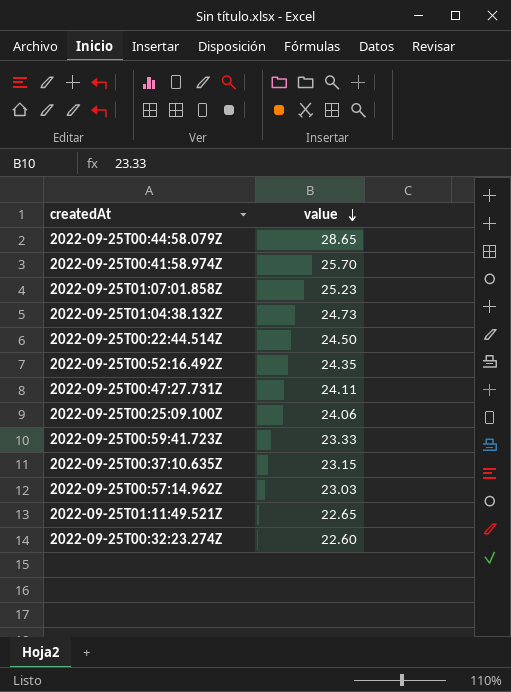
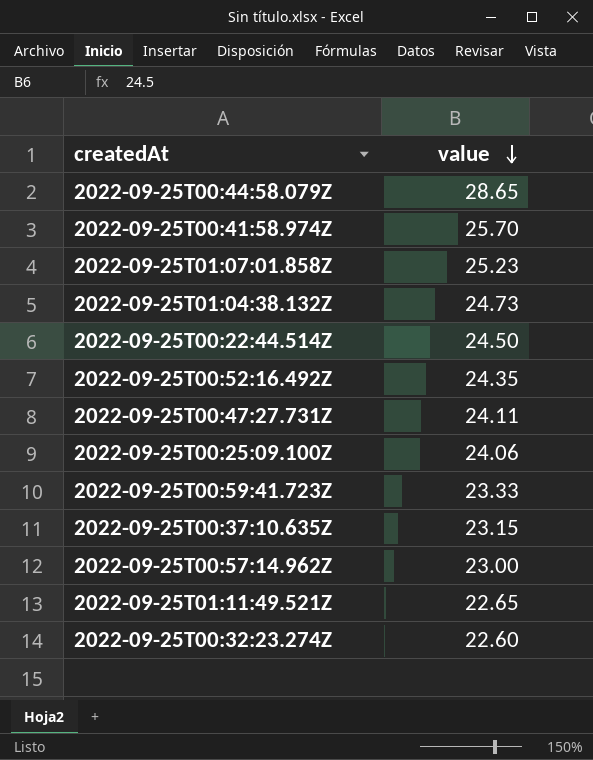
2022-09-25T00:57:14.962Z | value: 23.03 -> 23.00

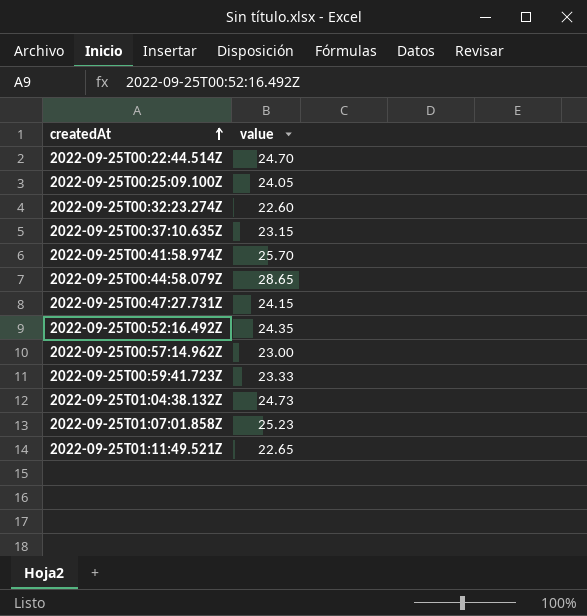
row order: value descending -> createdAt ascending
2022-09-25T00:22:44.514Z | value: 24.50 -> 24.70
2022-09-25T00:25:09.100Z | value: 24.06 -> 24.05
2022-09-25T00:47:27.731Z | value: 24.11 -> 24.15

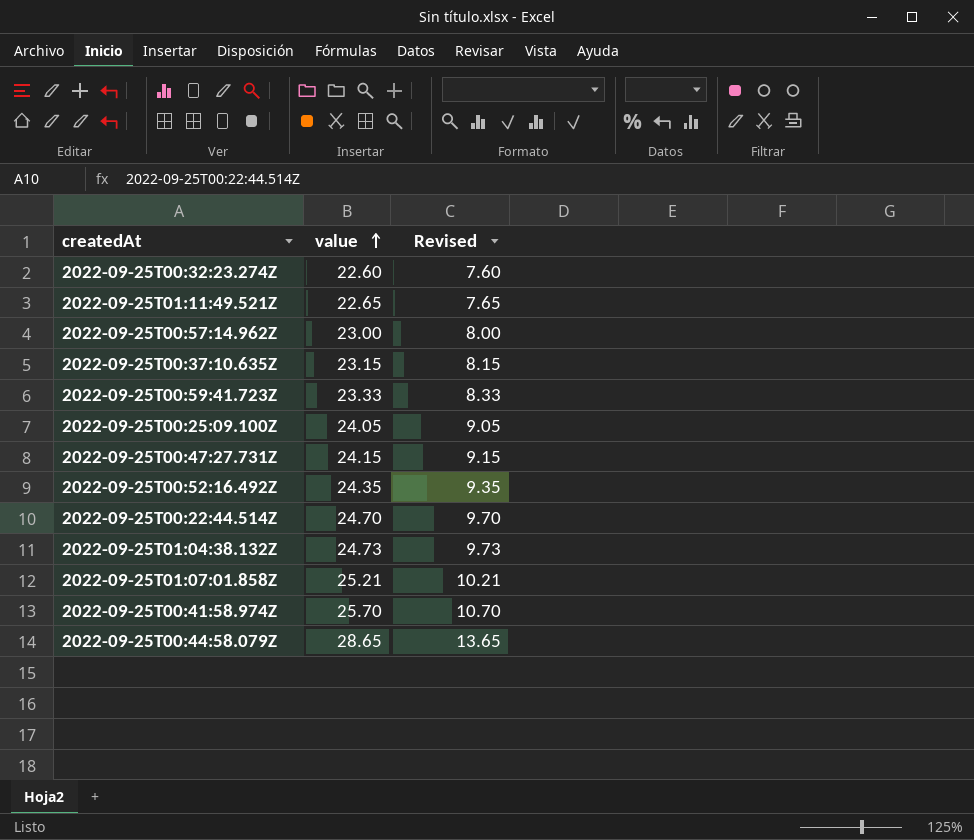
row order: createdAt ascending -> value ascending
column Revised | formula: none -> [value] - 15
2022-09-25T01:07:01.858Z | value: 25.23 -> 25.21

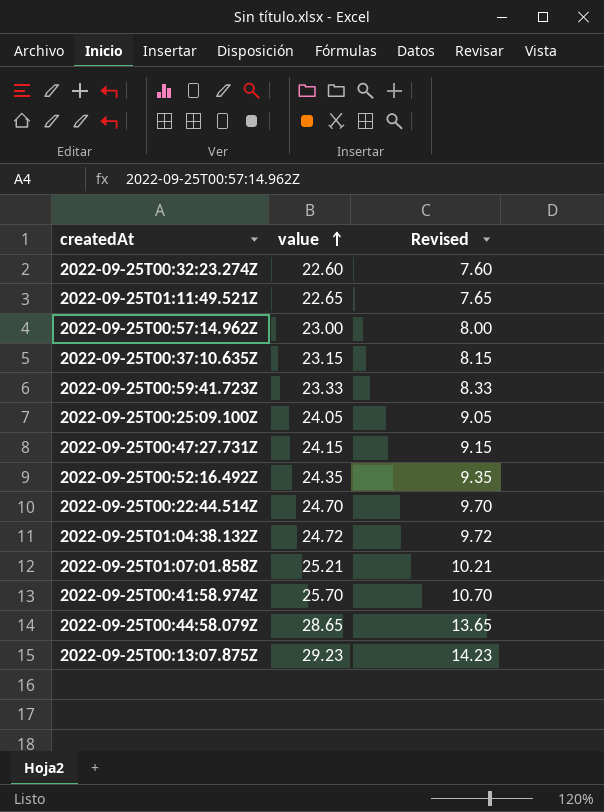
2022-09-25T01:04:38.132Z | value: 24.73 -> 24.72
2022-09-25T01:04:38.132Z | Revised: 9.73 -> 9.72
row 2022-09-25T00:13:07.875Z: none -> 29.23 | 14.23

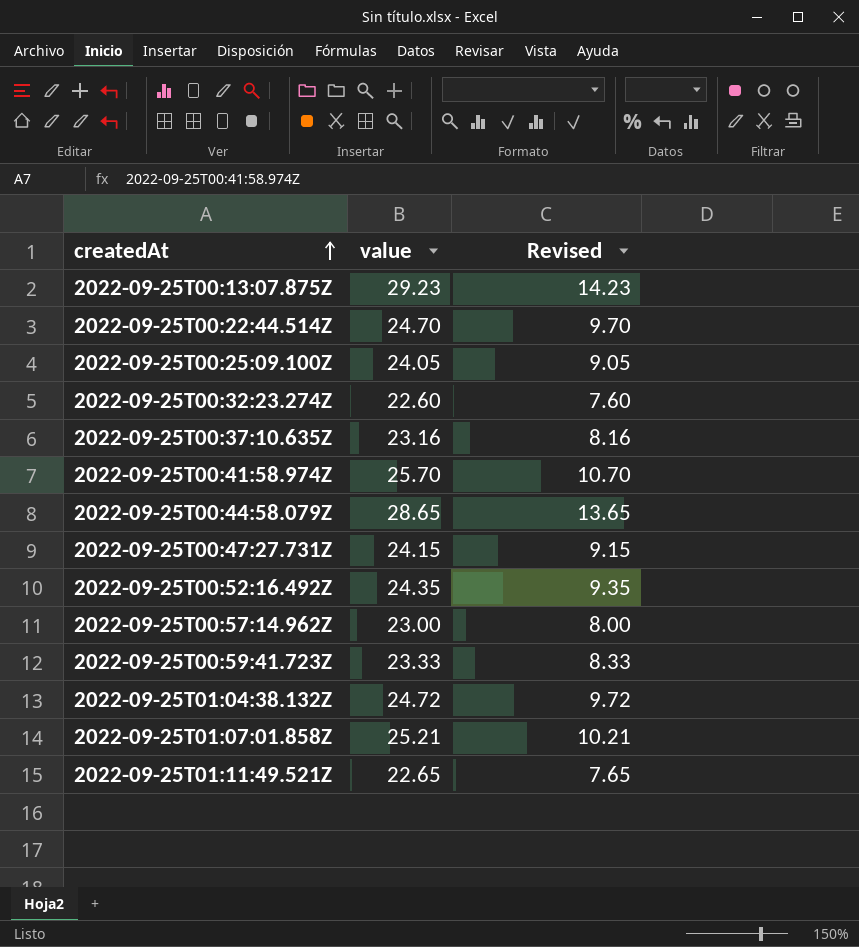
row order: value ascending -> createdAt ascending
2022-09-25T00:37:10.635Z | value: 23.15 -> 23.16
2022-09-25T00:37:10.635Z | Revised: 8.15 -> 8.16

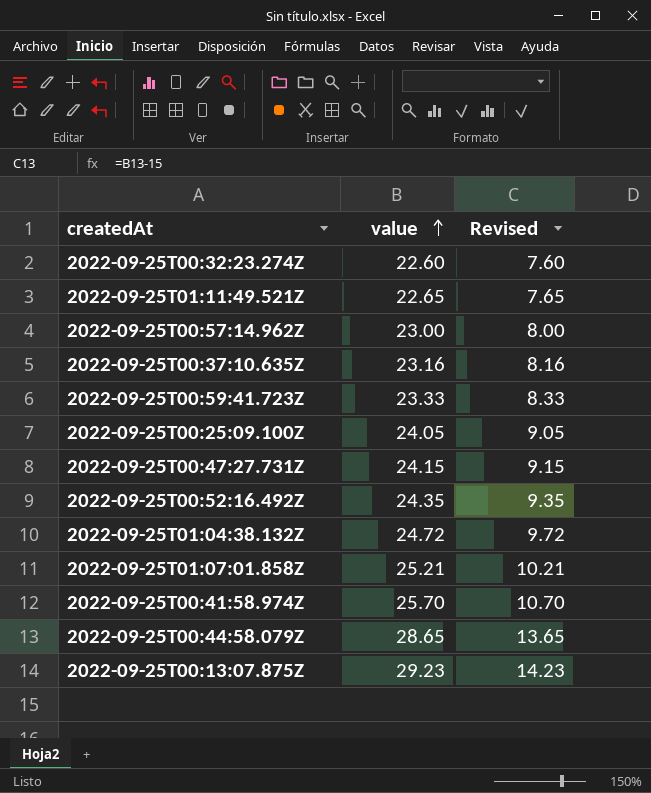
row order: createdAt ascending -> value ascending
row 2022-09-25T00:22:44.514Z: 24.70 | 9.70 -> none

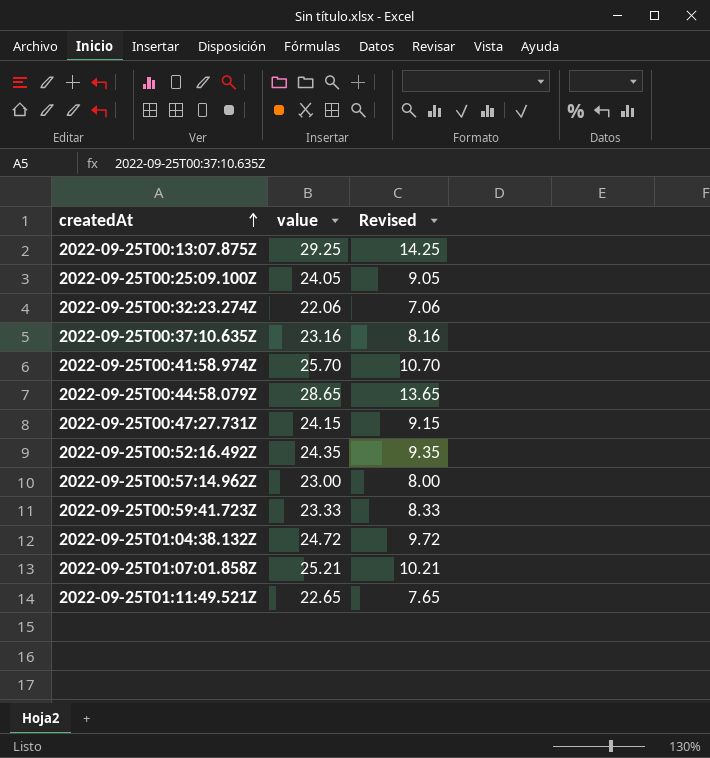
row order: value ascending -> createdAt ascending
2022-09-25T00:13:07.875Z | value: 29.23 -> 29.25
2022-09-25T00:13:07.875Z | Revised: 14.23 -> 14.25
2022-09-25T00:32:23.274Z | value: 22.60 -> 22.06
2022-09-25T00:32:23.274Z | Revised: 7.60 -> 7.06

